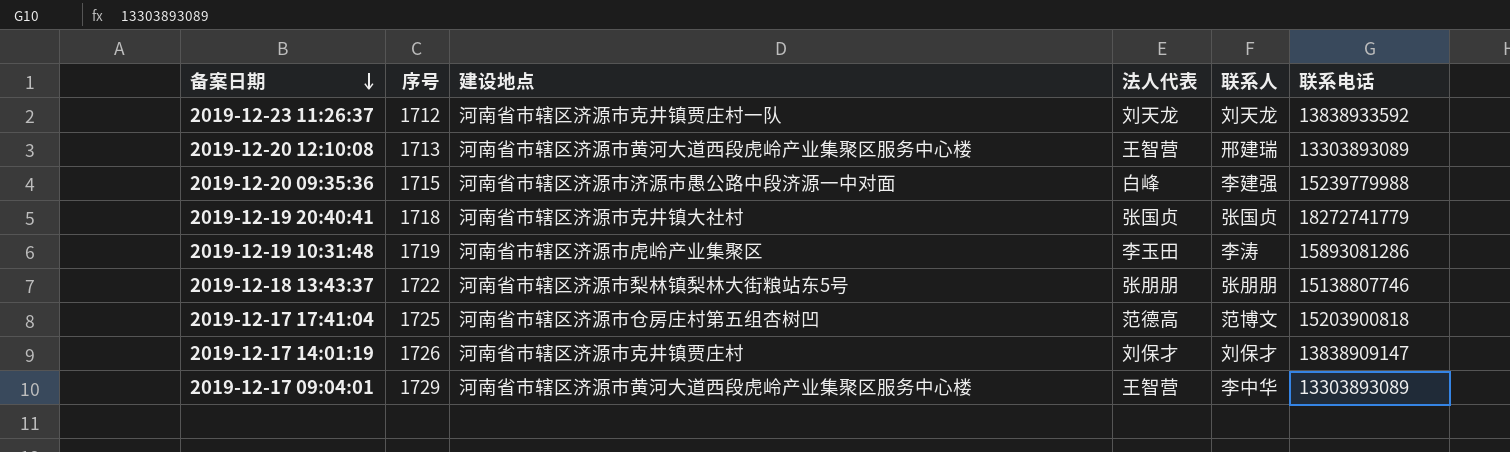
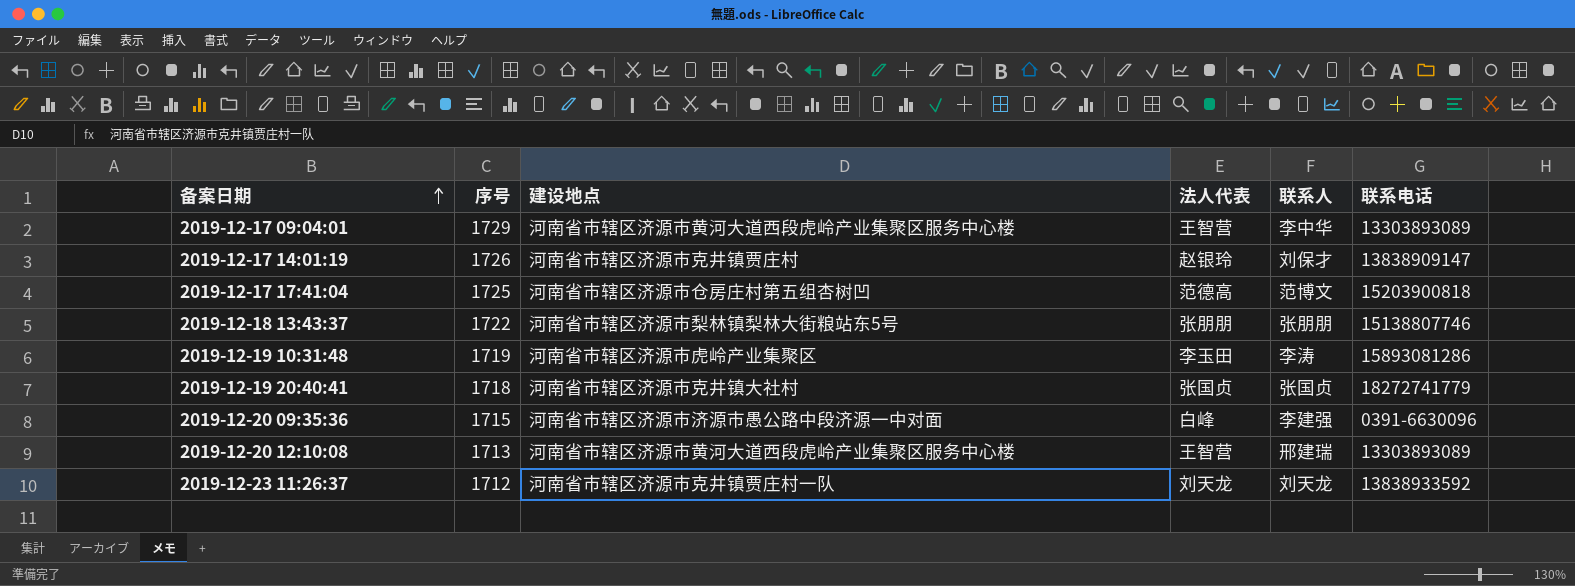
row order: 备案日期 descending -> 备案日期 ascending
2019-12-17 14:01:19 | 法人代表: 刘保才 -> 赵银玲
2019-12-20 09:35:36 | 联系电话: 15239779988 -> 0391-6630096

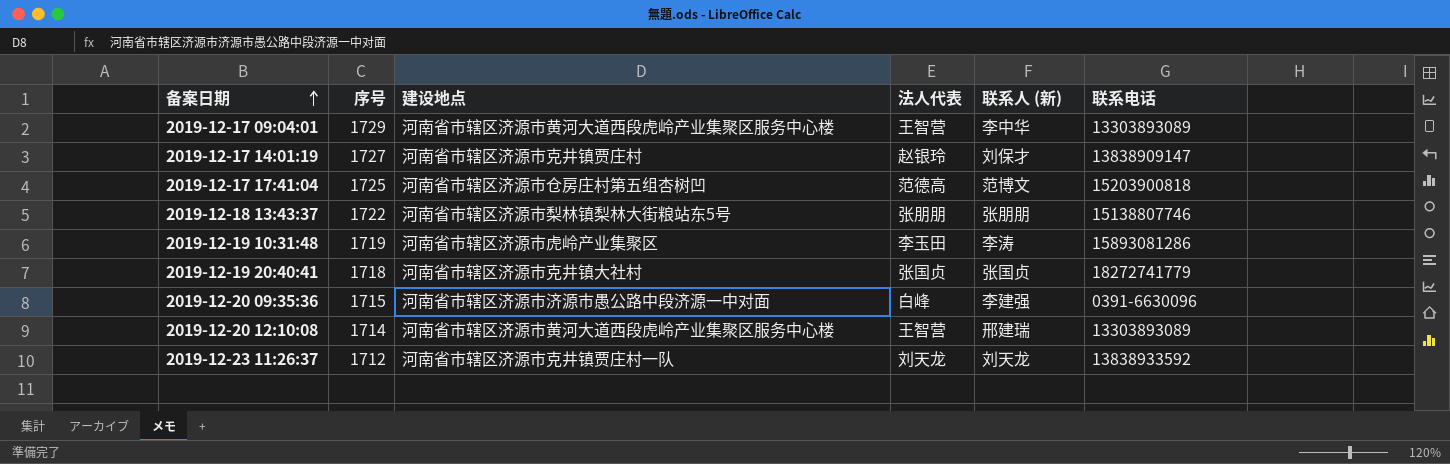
column name: 联系人 -> 联系人 (新)
2019-12-17 14:01:19 | 序号: 1726 -> 1727
2019-12-20 12:10:08 | 序号: 1713 -> 1714

